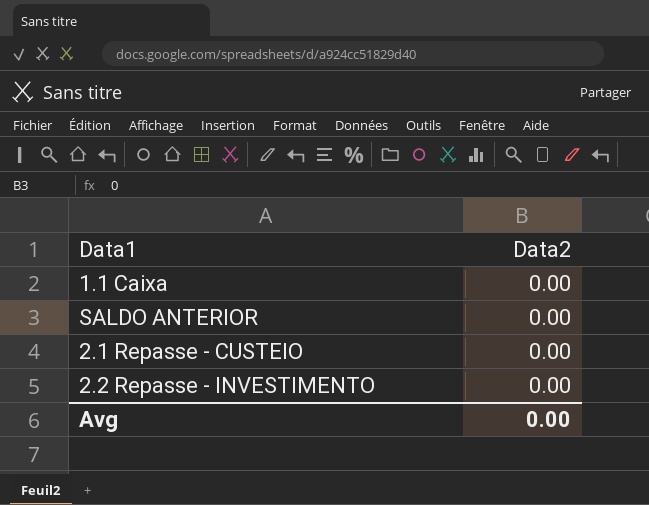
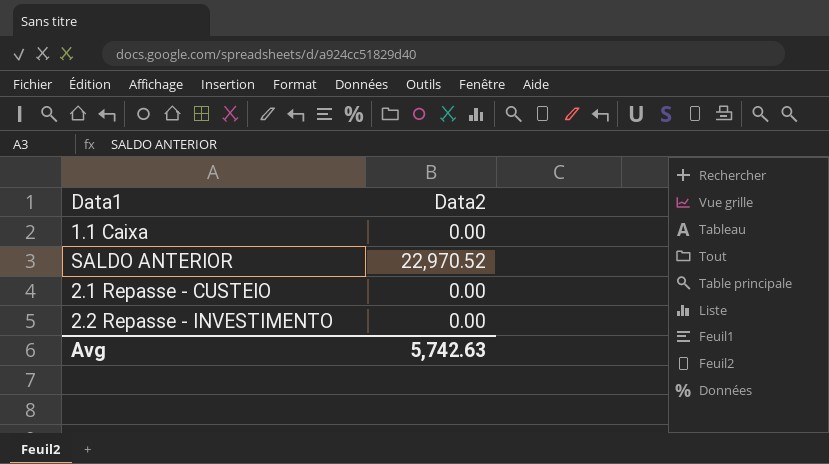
SALDO ANTERIOR | Data2: 0.00 -> 22,970.52
Avg | Data2: 0.00 -> 5,742.63

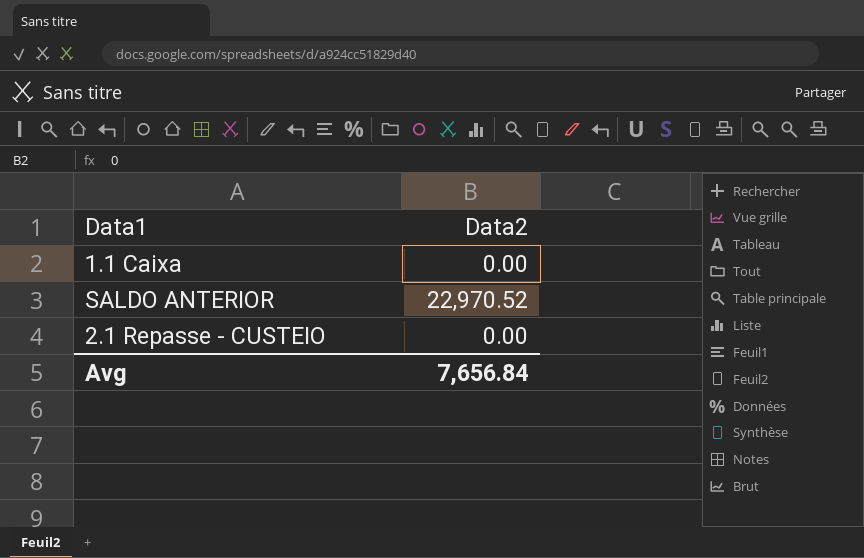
row 2.2 Repasse - INVESTIMENTO: 0.00 -> none
Avg | Data2: 5,742.63 -> 7,656.84

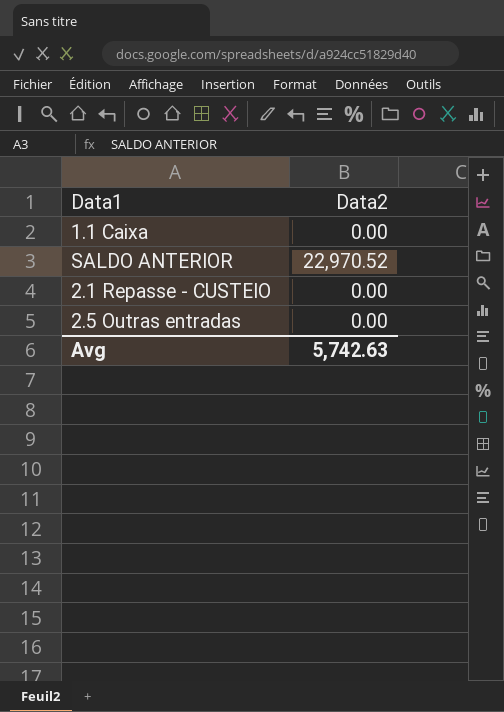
row 2.5 Outras entradas: none -> 0.00
Avg | Data2: 7,656.84 -> 5,742.63

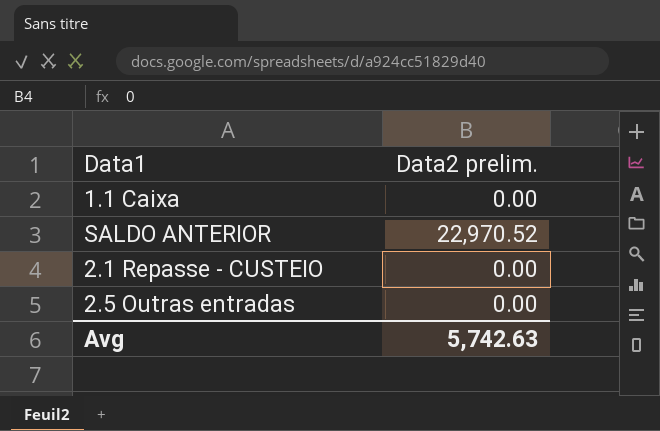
column name: Data2 -> Data2 prelim.

